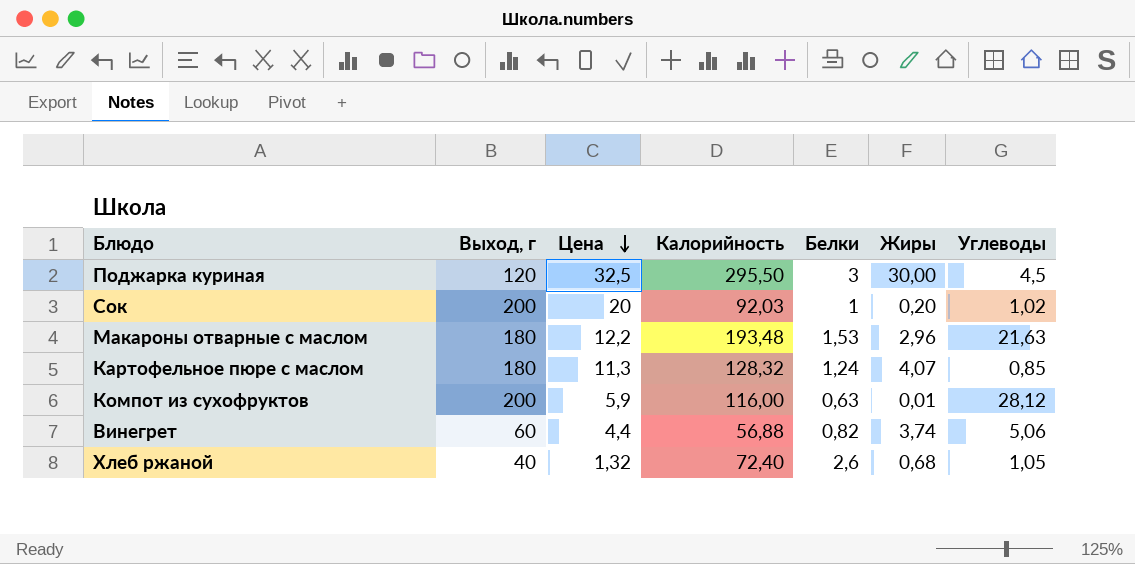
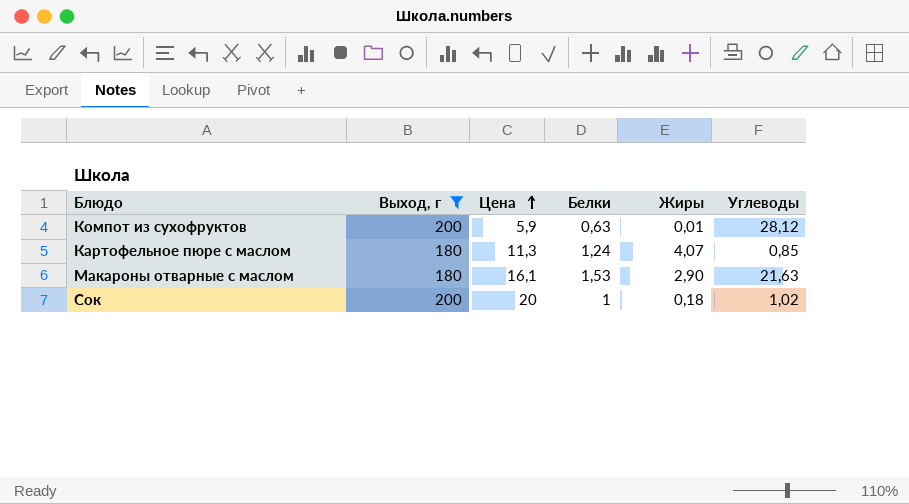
filter: none -> Выход, г >= 180
row order: Цена descending -> Цена ascending
column Калорийность | position: 4 -> none
Макароны отварные с маслом | Цена: 12,2 -> 16,1
Макароны отварные с маслом | Жиры: 2,96 -> 2,90
Сок | Жиры: 0,20 -> 0,18

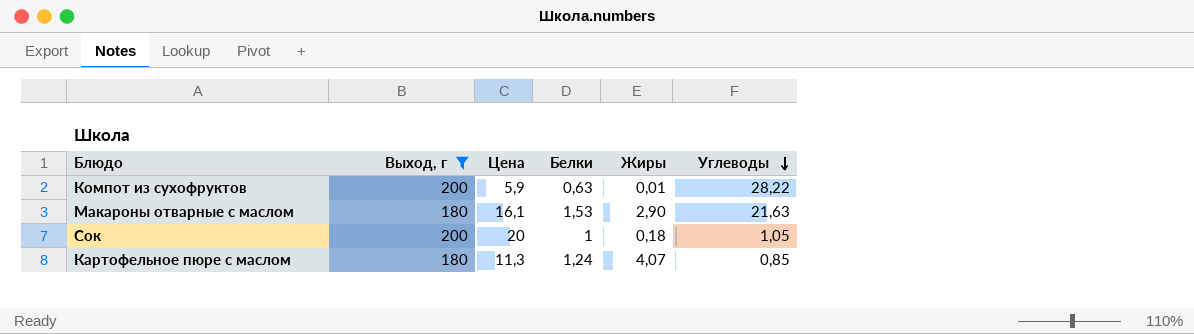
row order: Цена ascending -> Углеводы descending
Компот из сухофруктов | Углеводы: 28,12 -> 28,22
Сок | Углеводы: 1,02 -> 1,05

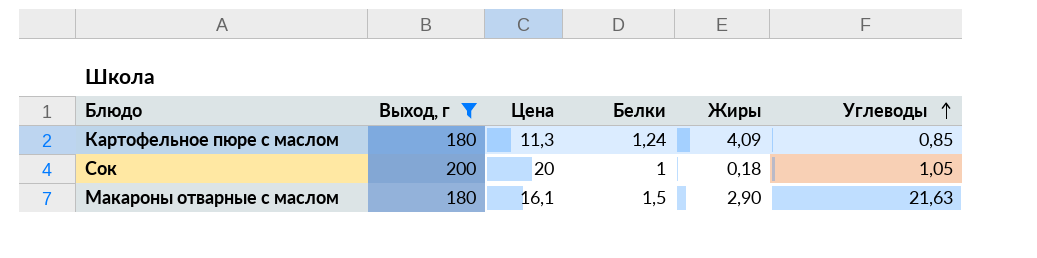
row order: Углеводы descending -> Углеводы ascending
row Компот из сухофруктов: 200 | 5,9 | 0,63 | 0,01 | 28,22 -> none
Картофельное пюре с маслом | Жиры: 4,07 -> 4,09
Макароны отварные с маслом | Белки: 1,53 -> 1,5

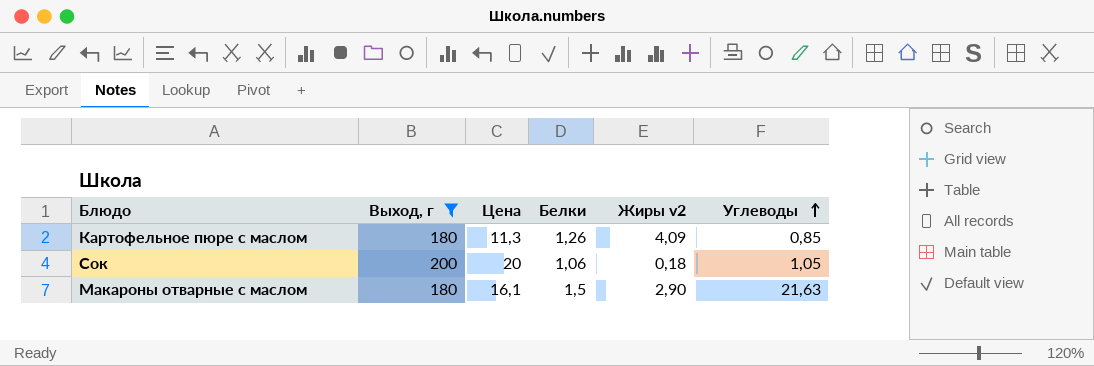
column name: Жиры -> Жиры v2
Картофельное пюре с маслом | Белки: 1,24 -> 1,26
Сок | Белки: 1 -> 1,06

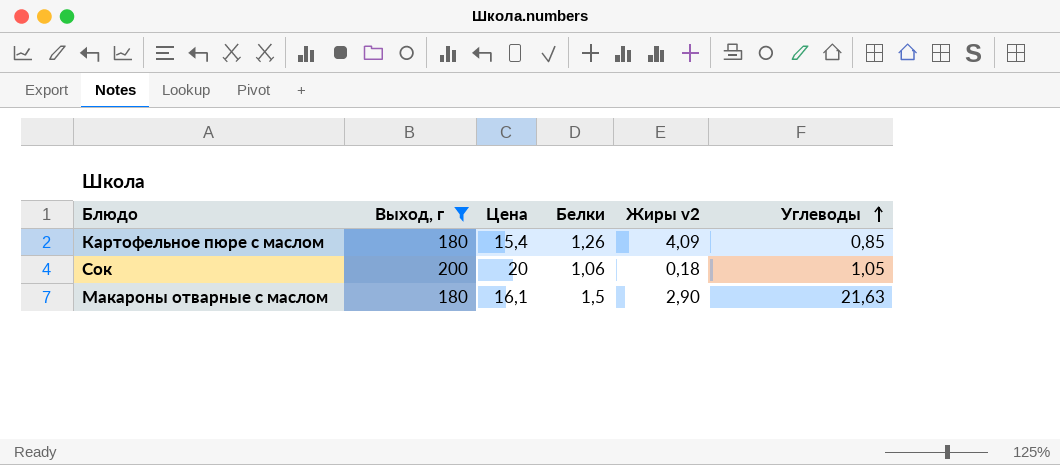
Картофельное пюре с маслом | Цена: 11,3 -> 15,4

